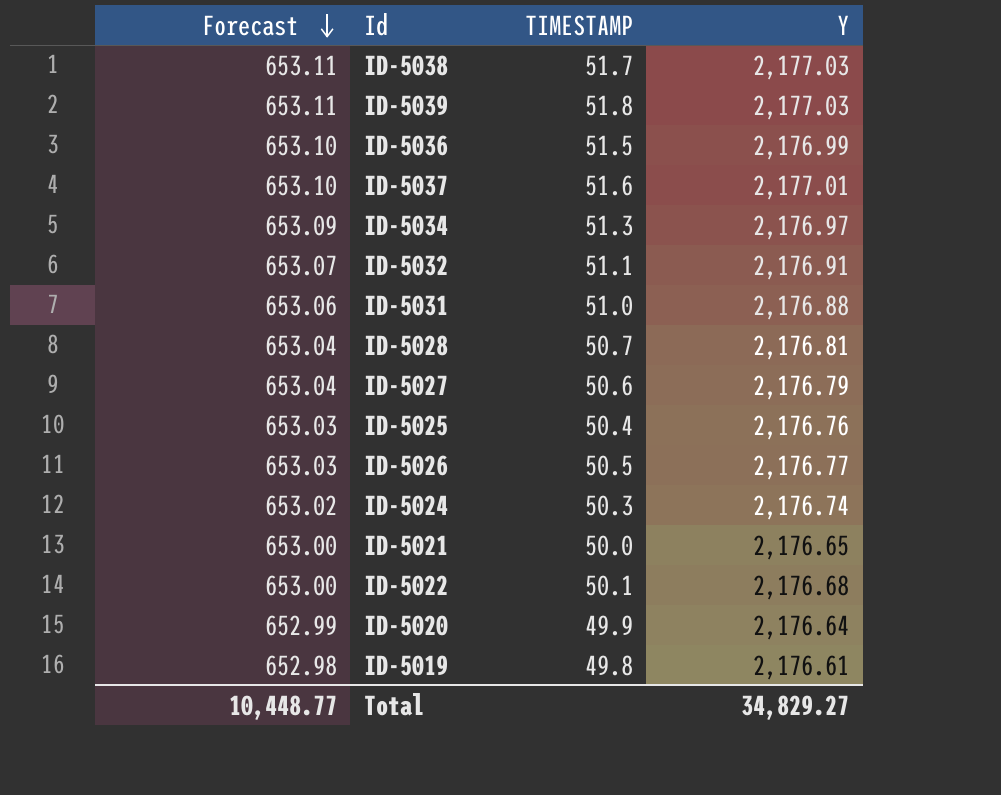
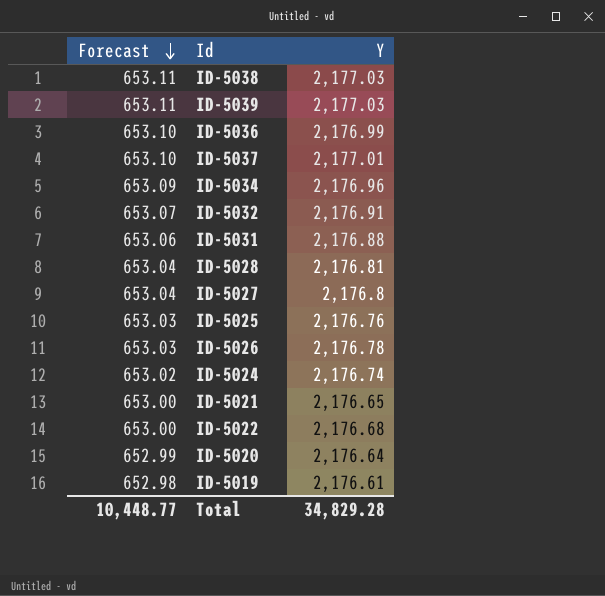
column TIMESTAMP | position: 3 -> none
ID-5034 | Y: 2,176.97 -> 2,176.96
ID-5027 | Y: 2,176.79 -> 2,176.8
ID-5026 | Y: 2,176.77 -> 2,176.78
Total | Y: 34,829.27 -> 34,829.28

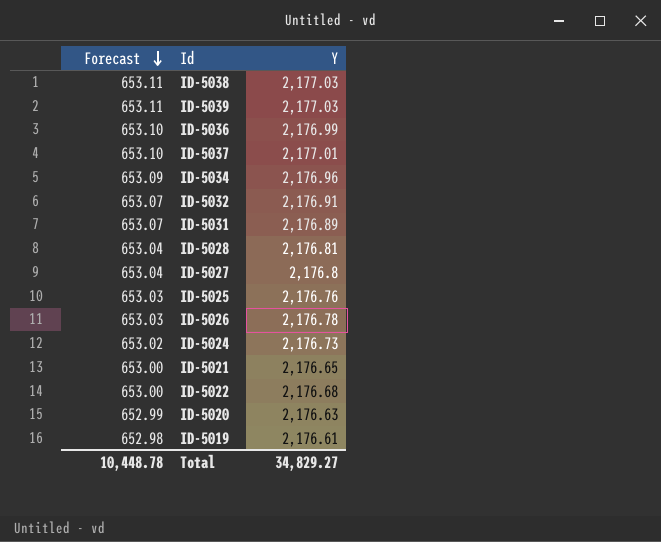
ID-5031 | Forecast: 653.06 -> 653.07
ID-5031 | Y: 2,176.88 -> 2,176.89
ID-5024 | Y: 2,176.74 -> 2,176.73
ID-5020 | Y: 2,176.64 -> 2,176.63
Total | Forecast: 10,448.77 -> 10,448.78
Total | Y: 34,829.28 -> 34,829.27

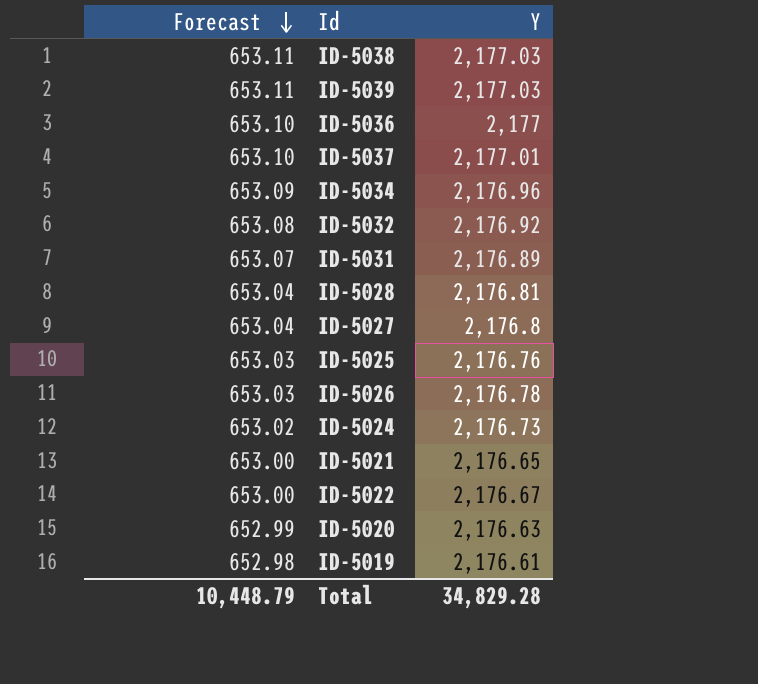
ID-5036 | Y: 2,176.99 -> 2,177
ID-5032 | Forecast: 653.07 -> 653.08
ID-5032 | Y: 2,176.91 -> 2,176.92
ID-5022 | Y: 2,176.68 -> 2,176.67
Total | Forecast: 10,448.78 -> 10,448.79
Total | Y: 34,829.27 -> 34,829.28

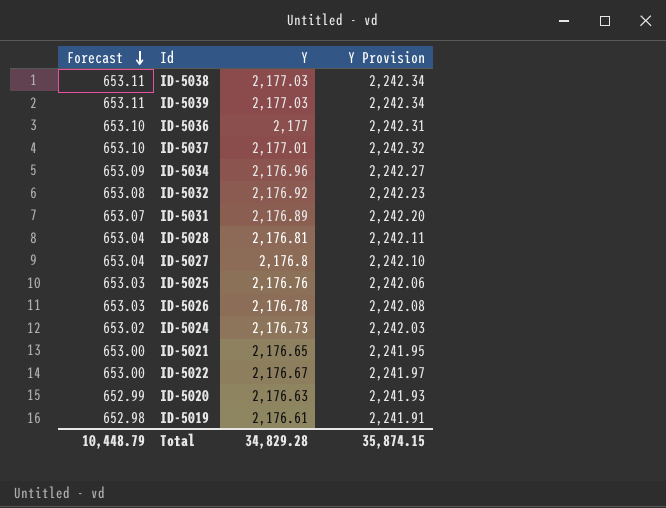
column Y Provision | formula: none -> [Y] * 1.03

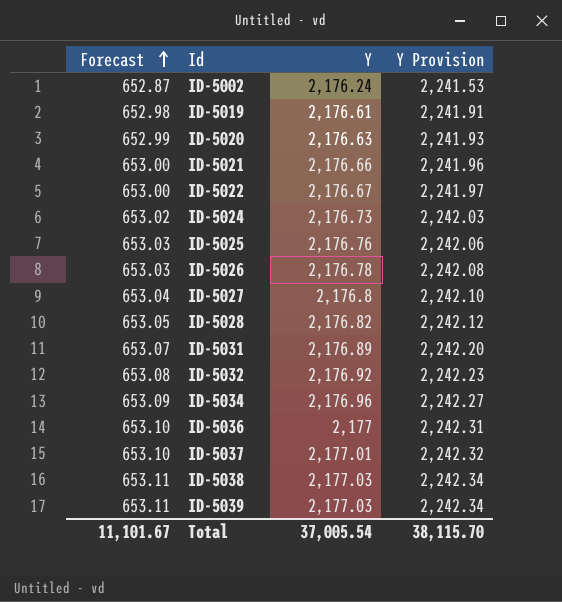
row order: Forecast descending -> Forecast ascending
row ID-5002: none -> 652.87 | 2,176.24 | 2,241.53
ID-5021 | Y: 2,176.65 -> 2,176.66
ID-5021 | Y Provision: 2,241.95 -> 2,241.96
ID-5028 | Forecast: 653.04 -> 653.05
ID-5028 | Y: 2,176.81 -> 2,176.82
ID-5028 | Y Provision: 2,242.11 -> 2,242.12
Total | Forecast: 10,448.79 -> 11,101.67
Total | Y: 34,829.28 -> 37,005.54
Total | Y Provision: 35,874.15 -> 38,115.70

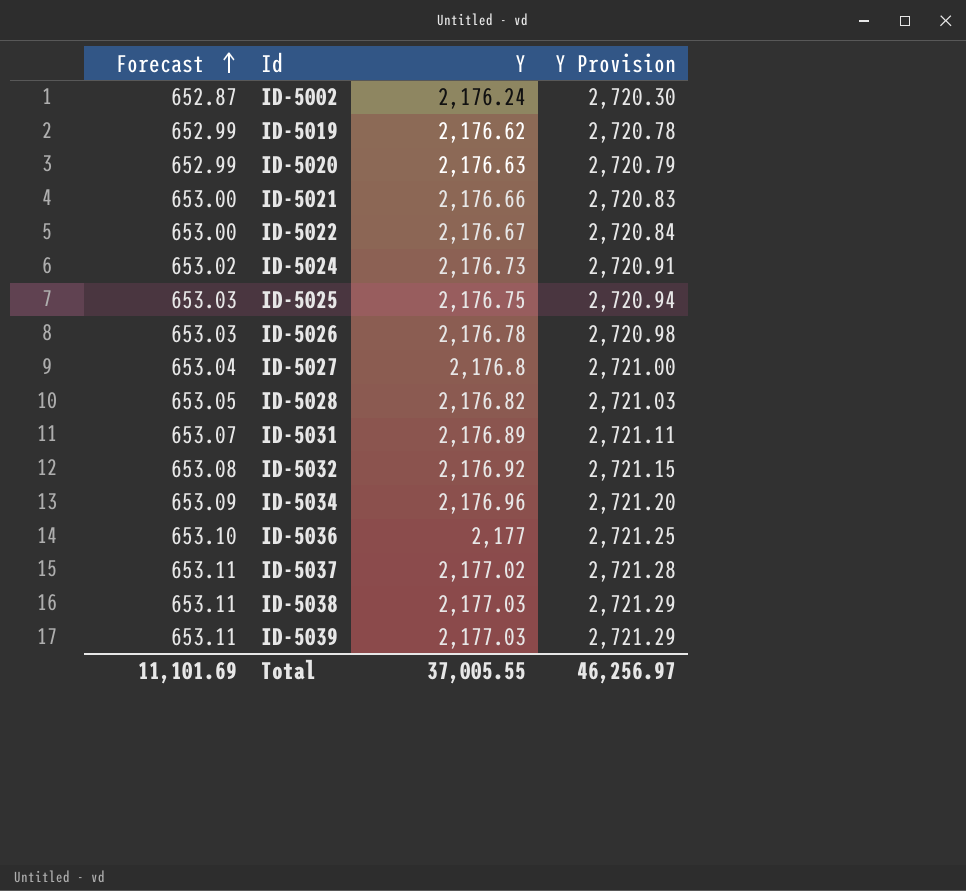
column Y Provision | formula: [Y] * 1.03 -> [Y] * 1.25
ID-5019 | Forecast: 652.98 -> 652.99
ID-5019 | Y: 2,176.61 -> 2,176.62
ID-5025 | Y: 2,176.76 -> 2,176.75
ID-5037 | Forecast: 653.10 -> 653.11
ID-5037 | Y: 2,177.01 -> 2,177.02
Total | Forecast: 11,101.67 -> 11,101.69
Total | Y: 37,005.54 -> 37,005.55
Total | Y Provision: 38,115.70 -> 46,256.97

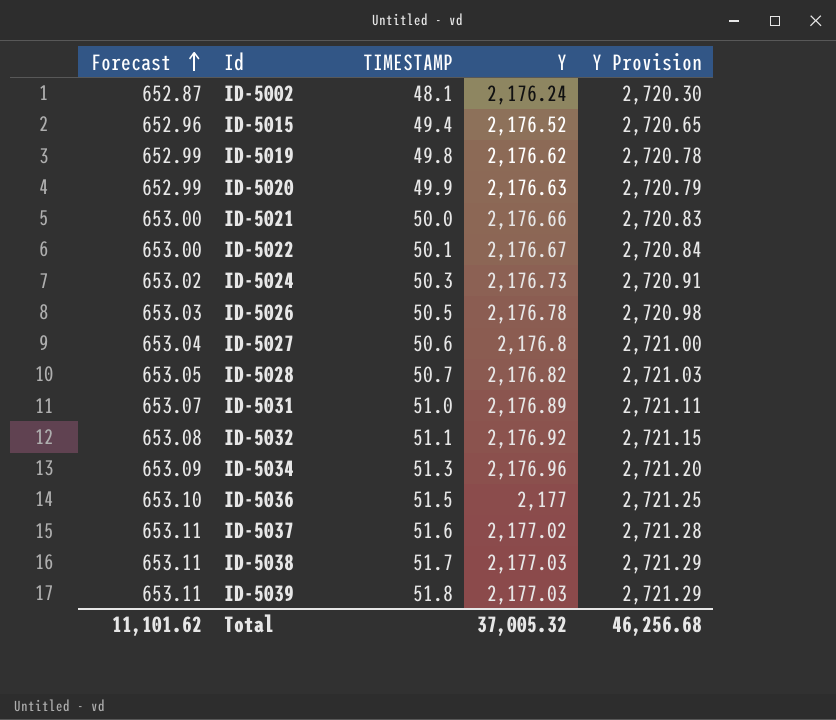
column TIMESTAMP | position: none -> 3
row ID-5025: 653.03 | 2,176.75 | 2,720.94 -> none
row ID-5015: none -> 652.96 | 49.4 | 2,176.52 | 2,720.65
Total | Forecast: 11,101.69 -> 11,101.62
Total | Y: 37,005.55 -> 37,005.32
Total | Y Provision: 46,256.97 -> 46,256.68

